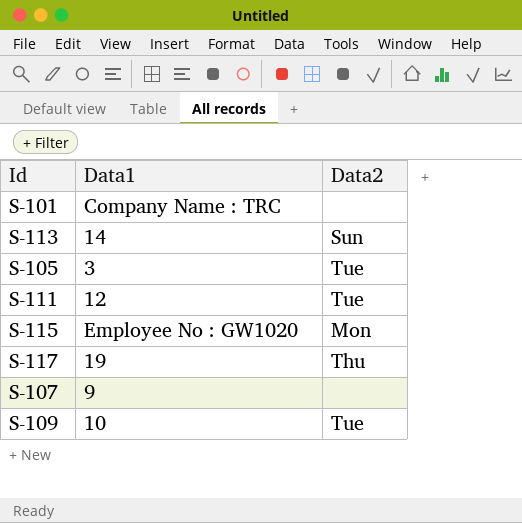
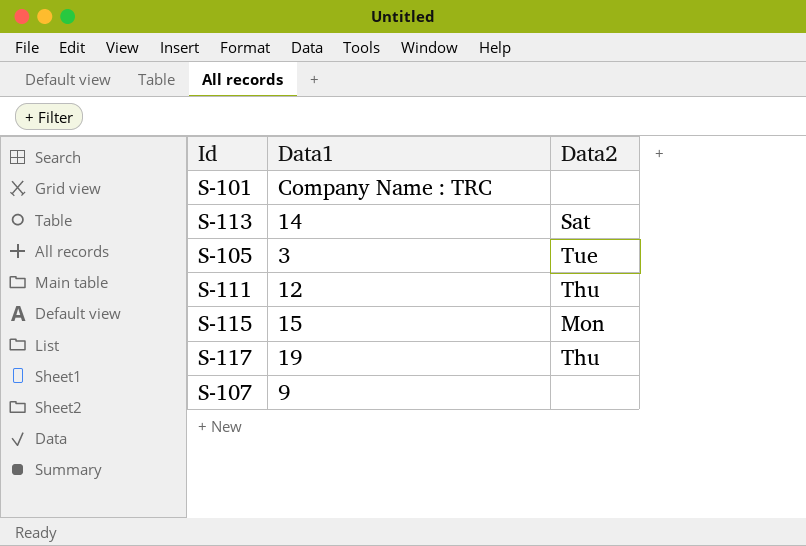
row S-109: 10 | Tue -> none
S-113 | Data2: Sun -> Sat
S-111 | Data2: Tue -> Thu
S-115 | Data1: Employee No : GW1020 -> 15

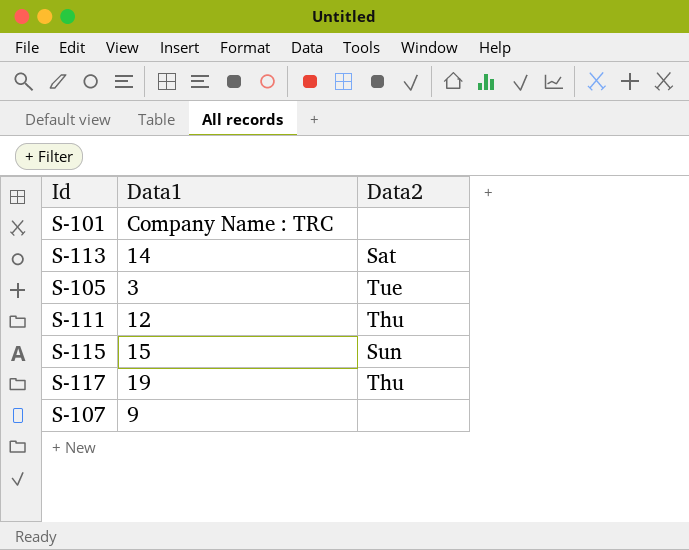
S-115 | Data2: Mon -> Sun

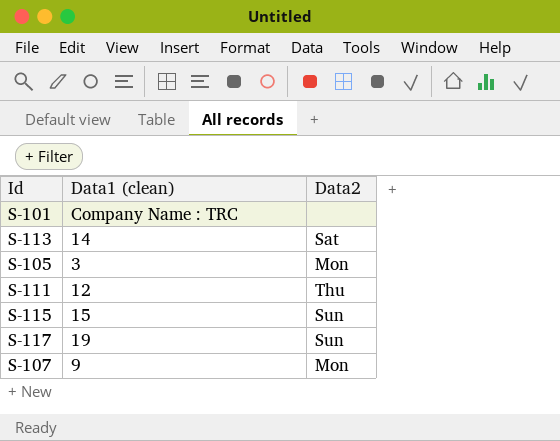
column name: Data1 -> Data1 (clean)
S-105 | Data2: Tue -> Mon
S-117 | Data2: Thu -> Sun
S-107 | Data2: none -> Mon

